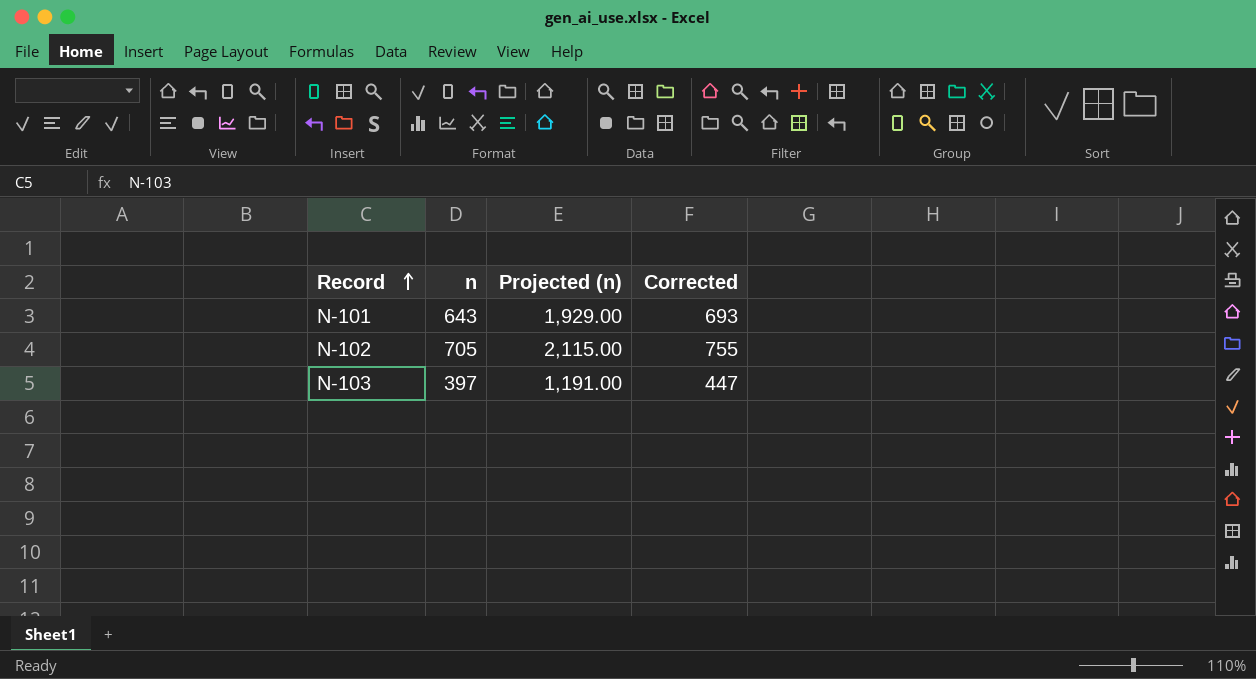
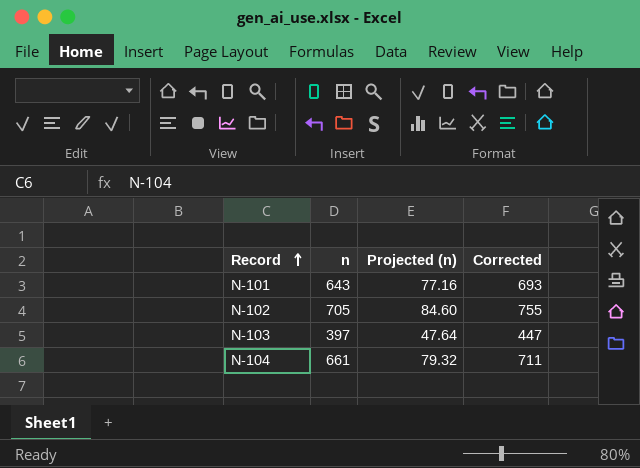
column Projected (n) | formula: [n] * 3 -> [n] * 0.12
row N-104: none -> 661 | 79.32 | 711

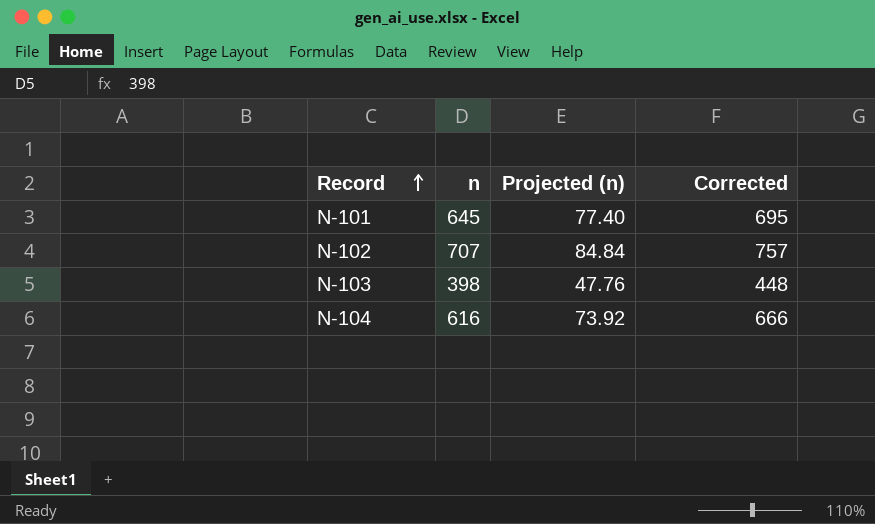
N-101 | n: 643 -> 645
N-101 | Projected (n): 77.16 -> 77.40
N-101 | Corrected: 693 -> 695
N-102 | n: 705 -> 707
N-102 | Projected (n): 84.60 -> 84.84
N-102 | Corrected: 755 -> 757
N-103 | n: 397 -> 398
N-103 | Projected (n): 47.64 -> 47.76
N-103 | Corrected: 447 -> 448
N-104 | n: 661 -> 616
N-104 | Projected (n): 79.32 -> 73.92
N-104 | Corrected: 711 -> 666

